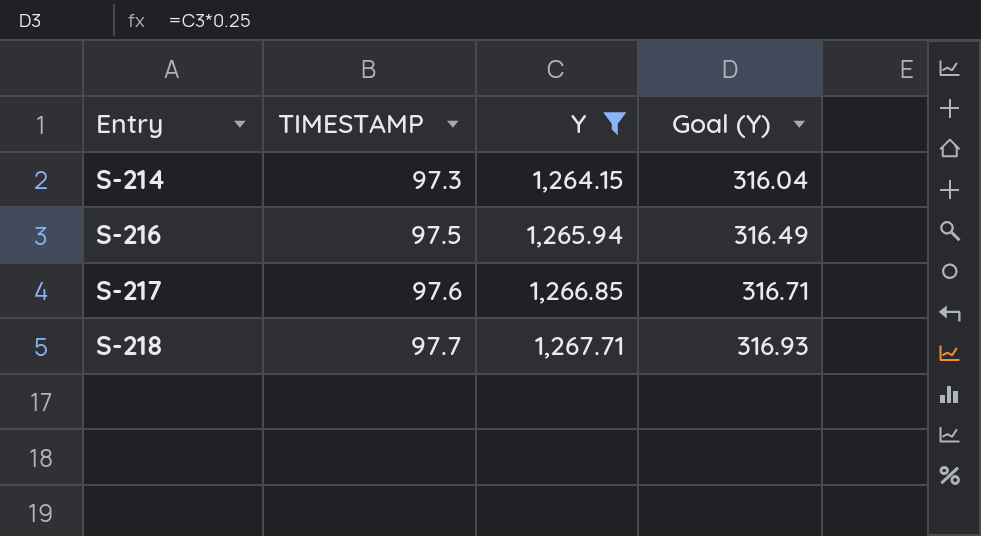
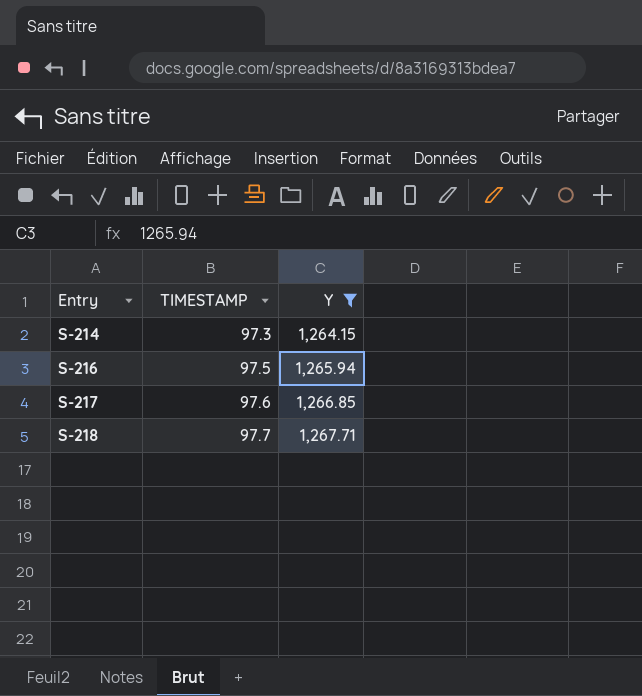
column Goal (Y) | formula: [Y] * 0.25 -> none

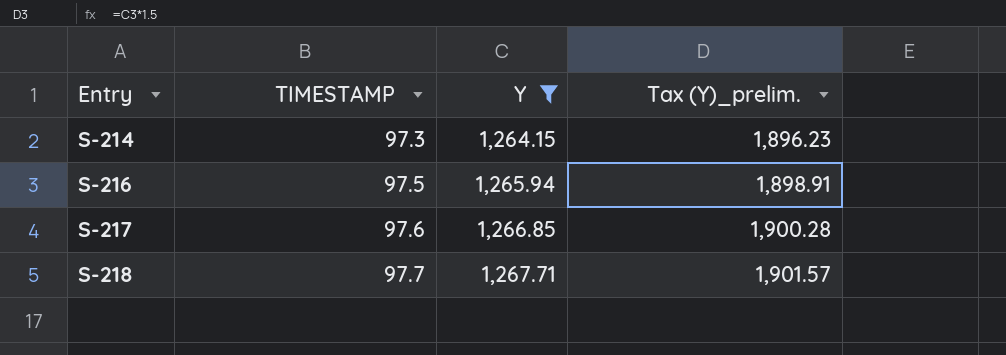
column Tax (Y)_prelim. | formula: none -> [Y] * 1.5

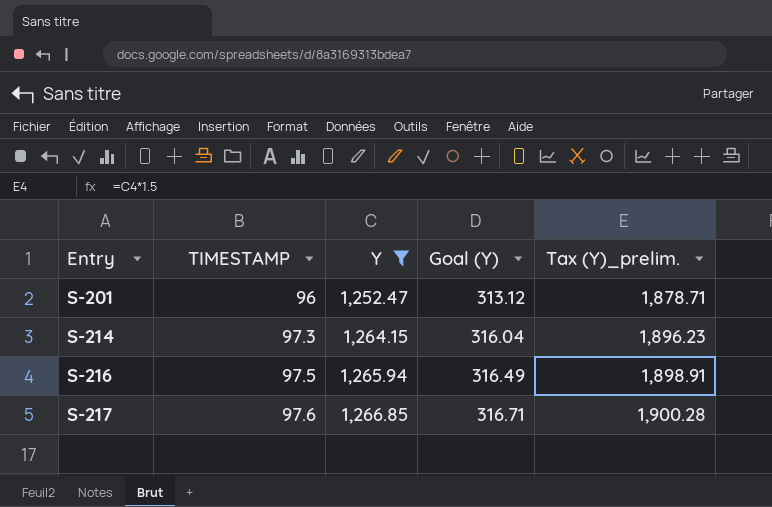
column Goal (Y) | formula: none -> [Y] * 0.25
row S-218: 97.7 | 1,267.71 | 1,901.57 -> none
row S-201: none -> 96 | 1,252.47 | 313.12 | 1,878.71

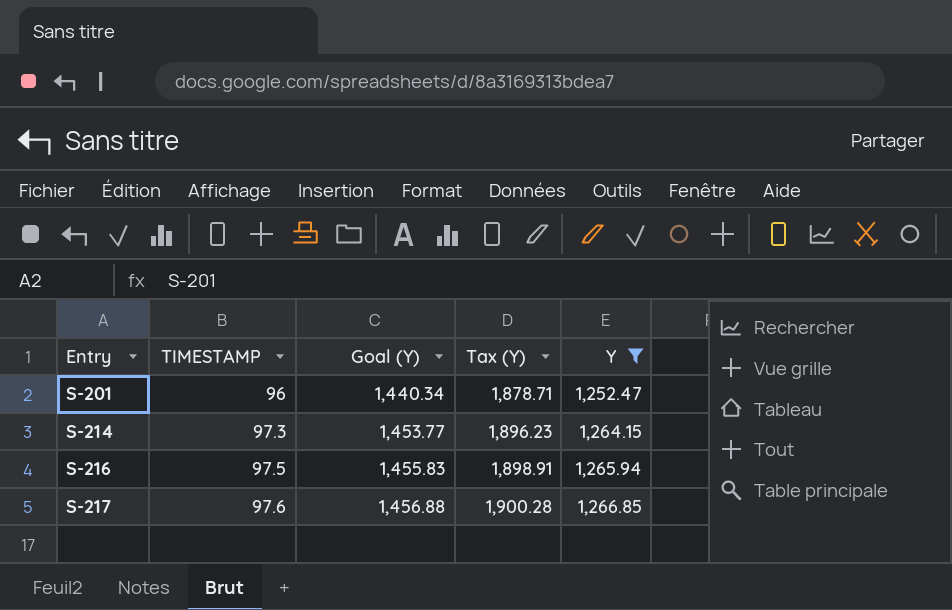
column Goal (Y) | formula: [Y] * 0.25 -> [Y] * 1.15
column name: Tax (Y)_prelim. -> Tax (Y)
column Y | position: 3 -> 5

